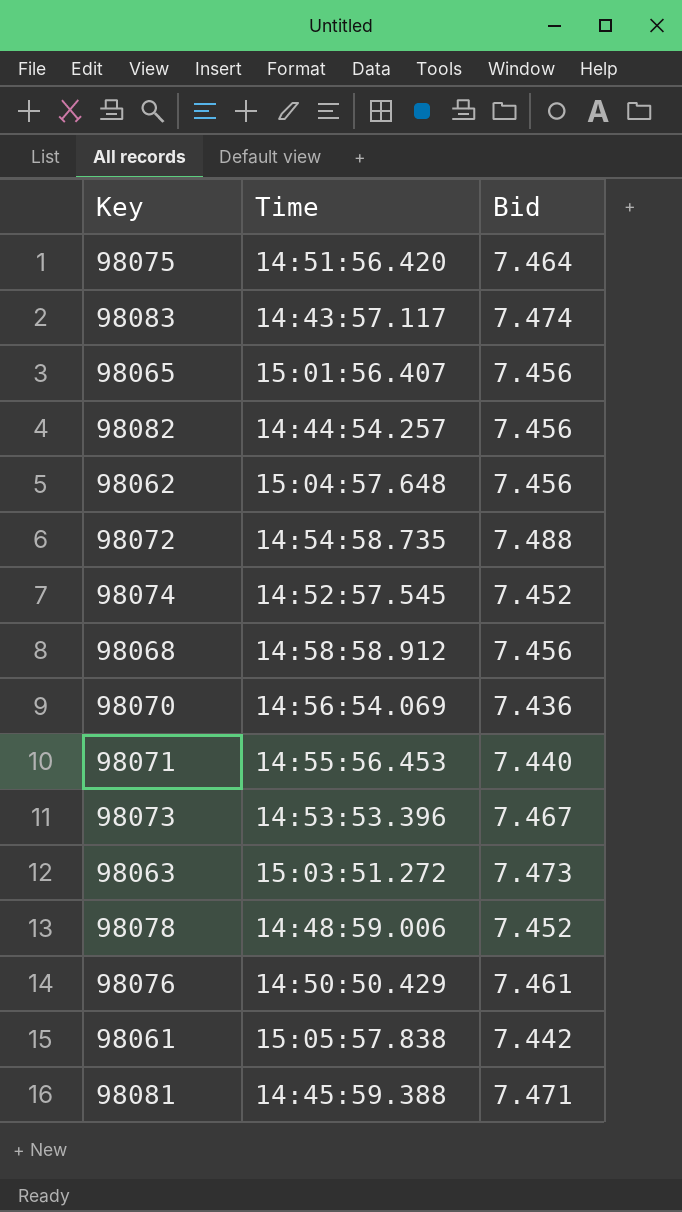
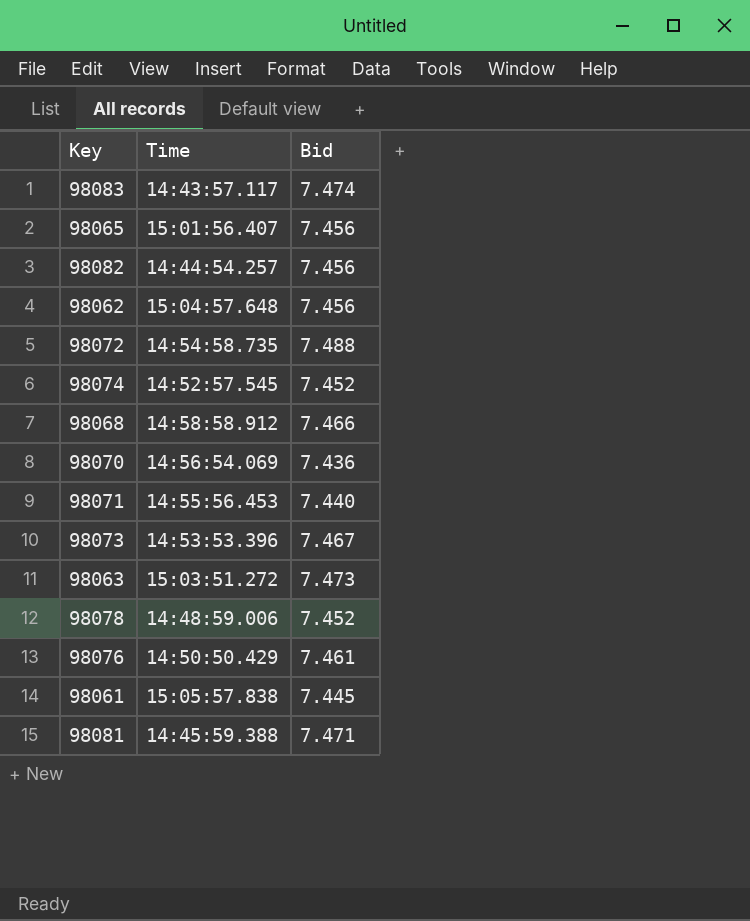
row 98075: 14:51:56.420 | 7.464 -> none
98068 | Bid: 7.456 -> 7.466
98061 | Bid: 7.442 -> 7.445

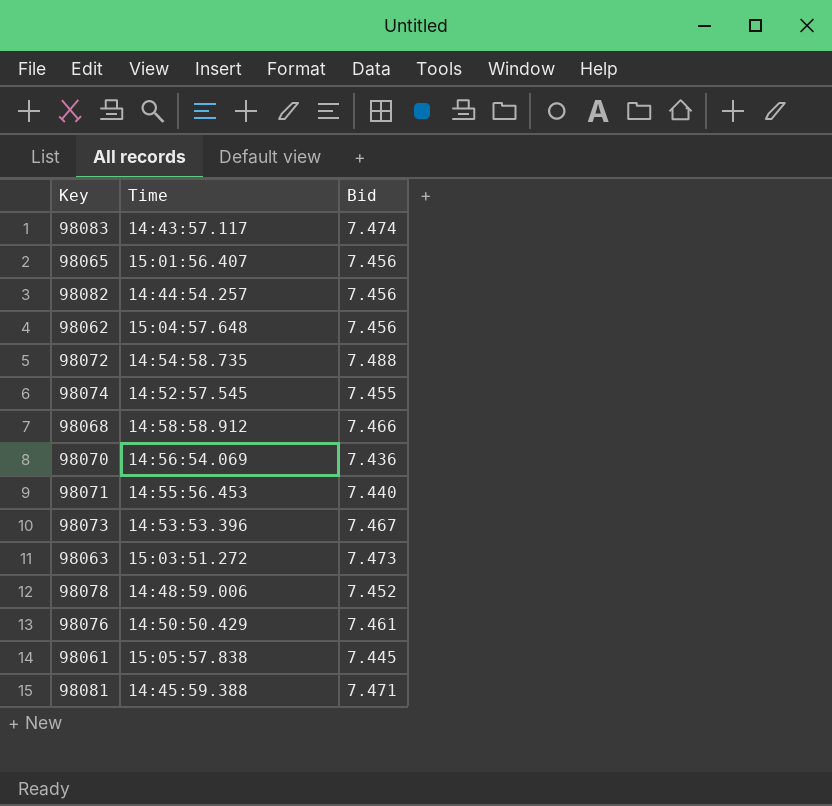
98074 | Bid: 7.452 -> 7.455

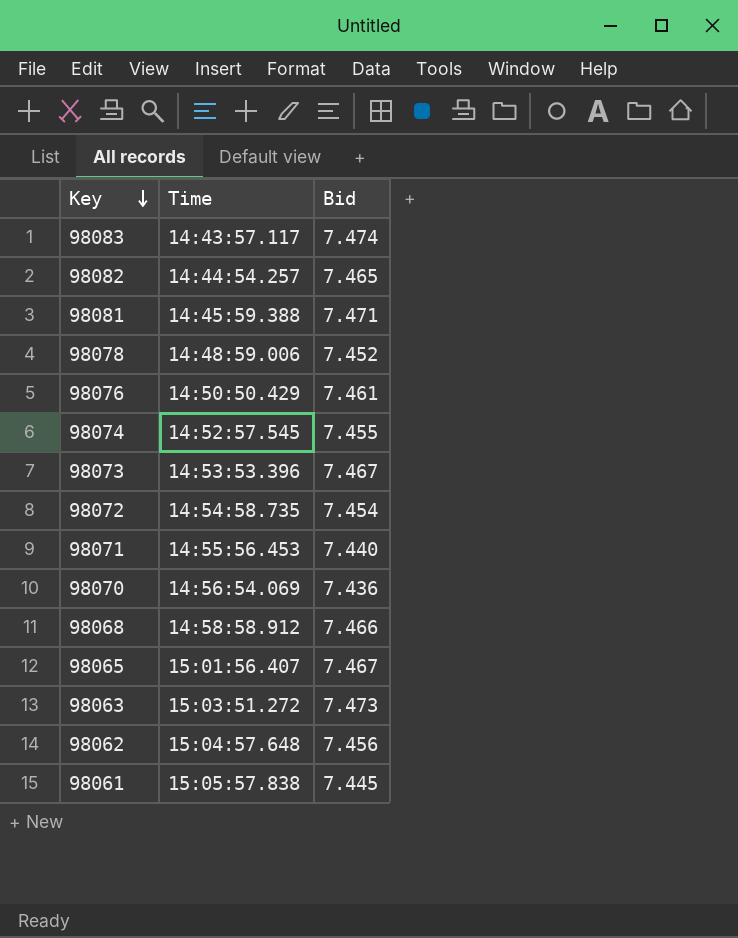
row order: none -> Key descending
98082 | Bid: 7.456 -> 7.465
98072 | Bid: 7.488 -> 7.454
98065 | Bid: 7.456 -> 7.467

